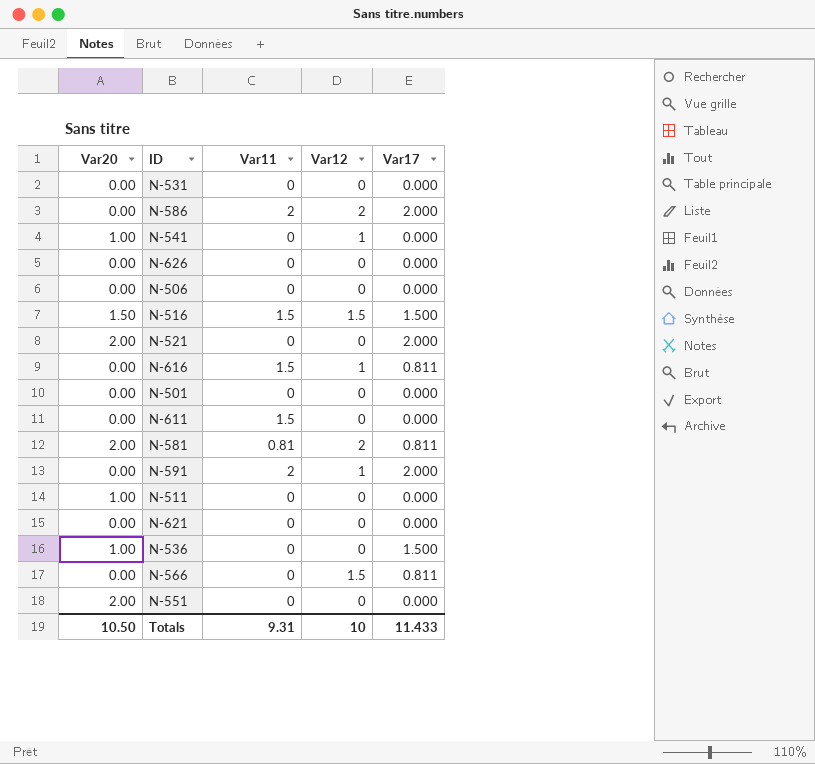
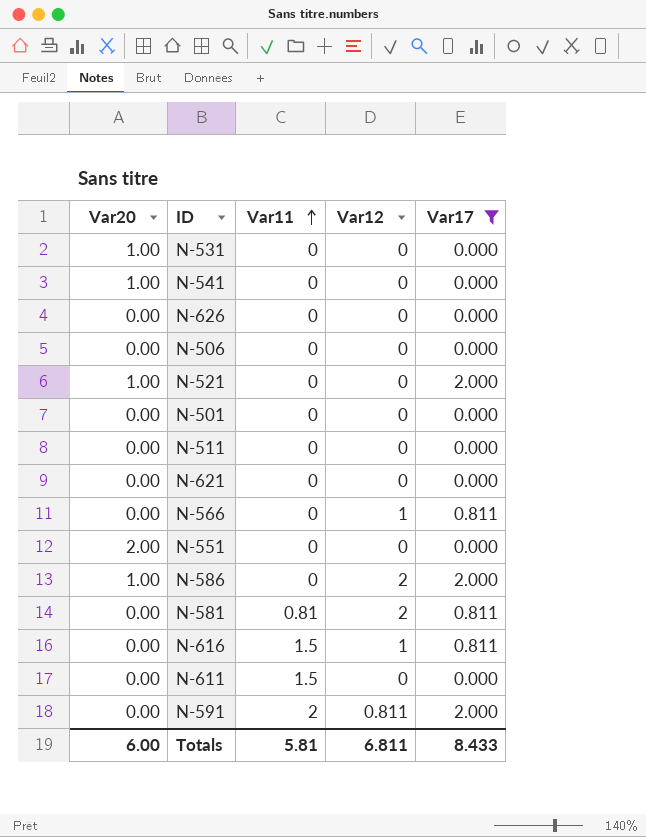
filter: none -> Var17 != 1.500
row order: none -> Var11 ascending
N-531 | Var20: 0.00 -> 1.00
N-541 | Var12: 1 -> 0
N-521 | Var20: 2.00 -> 1.00
N-511 | Var20: 1.00 -> 0.00
N-566 | Var12: 1.5 -> 1
N-586 | Var20: 0.00 -> 1.00
N-586 | Var11: 2 -> 0
N-581 | Var20: 2.00 -> 0.00
N-591 | Var12: 1 -> 0.811
Totals | Var20: 10.50 -> 6.00
Totals | Var11: 9.31 -> 5.81
Totals | Var12: 10 -> 6.811
Totals | Var17: 11.433 -> 8.433

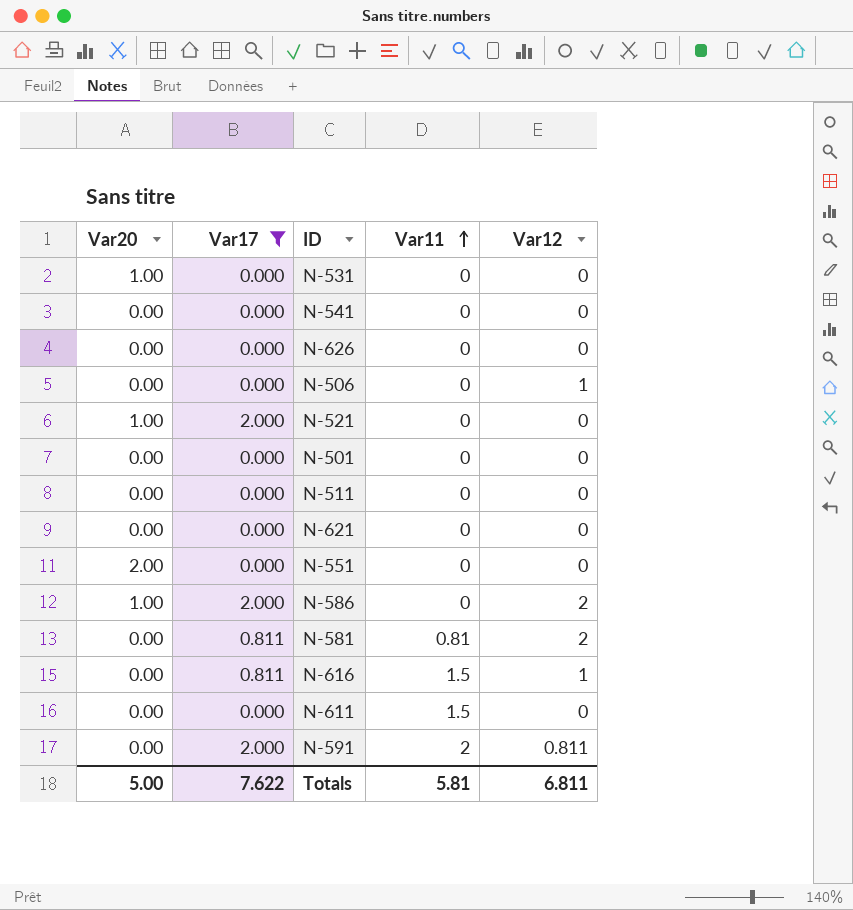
column Var17 | position: 5 -> 2
row N-566: 0.00 | 0 | 1 | 0.811 -> none
N-541 | Var20: 1.00 -> 0.00
N-506 | Var12: 0 -> 1
Totals | Var20: 6.00 -> 5.00
Totals | Var17: 8.433 -> 7.622

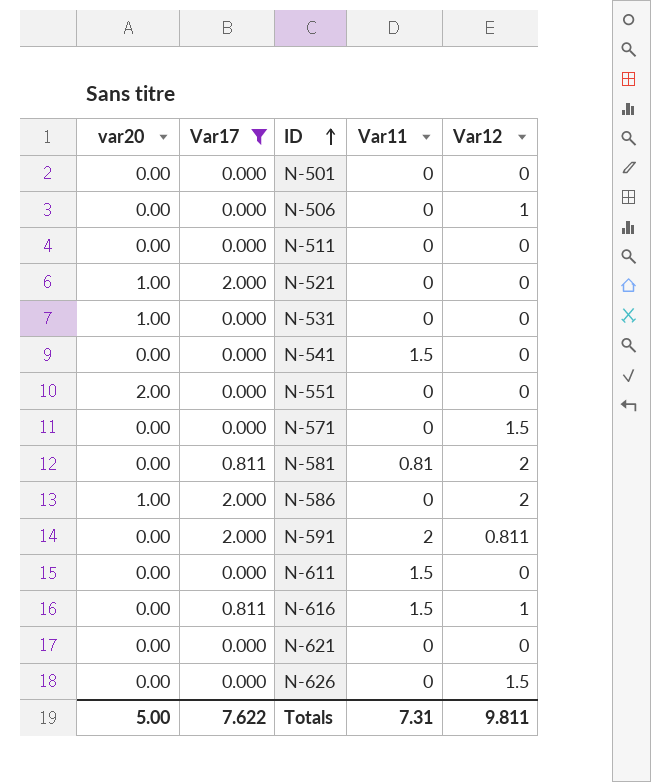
row order: Var11 ascending -> ID ascending
column name: Var20 -> var20
N-541 | Var11: 0 -> 1.5
row N-571: none -> 0.00 | 0.000 | 0 | 1.5
N-626 | Var12: 0 -> 1.5
Totals | Var11: 5.81 -> 7.31
Totals | Var12: 6.811 -> 9.811

